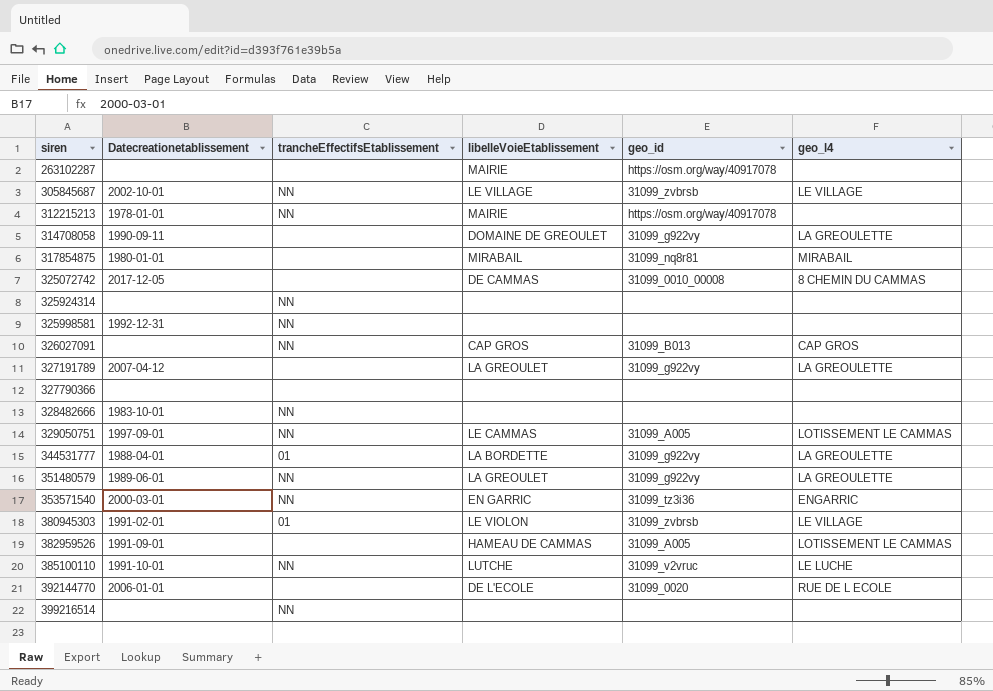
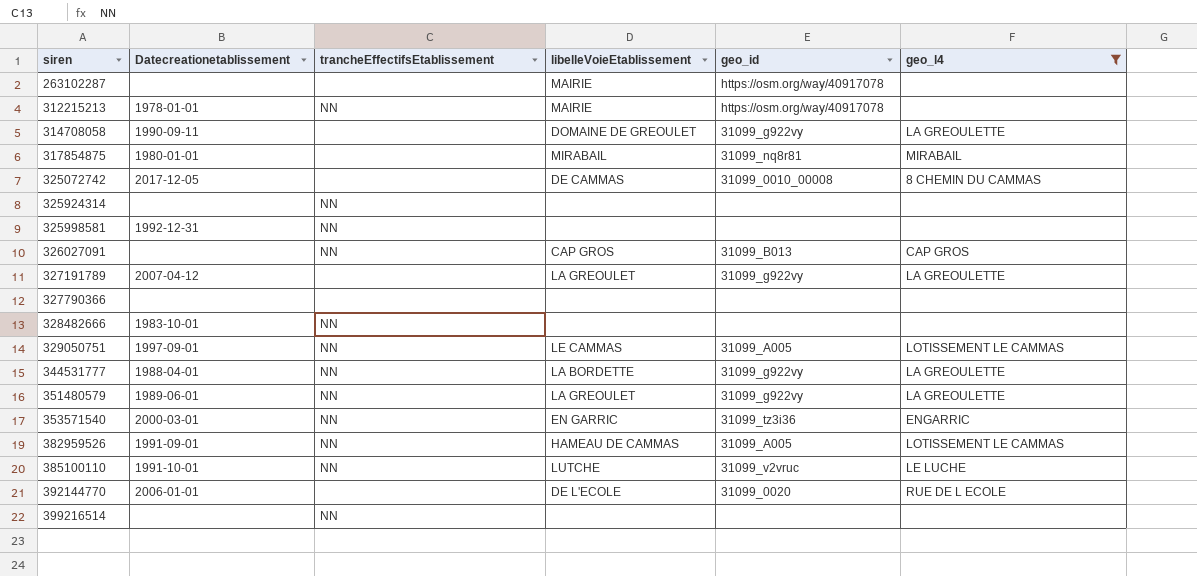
filter: none -> geo_l4 != LE VILLAGE
344531777 | trancheEffectifsEtablissement: 01 -> NN
382959526 | trancheEffectifsEtablissement: none -> NN

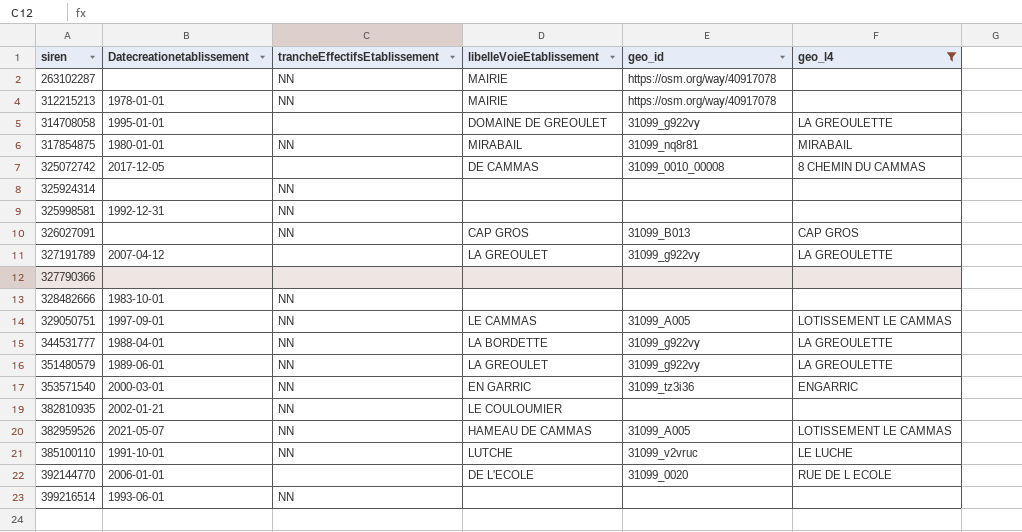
263102287 | trancheEffectifsEtablissement: none -> NN
314708058 | Datecreationetablissement: 1990-09-11 -> 1995-01-01
317854875 | trancheEffectifsEtablissement: none -> NN
row 382810935: none -> 2002-01-21 | NN | LE COULOUMIER | none | none
382959526 | Datecreationetablissement: 1991-09-01 -> 2021-05-07
399216514 | Datecreationetablissement: none -> 1993-06-01

